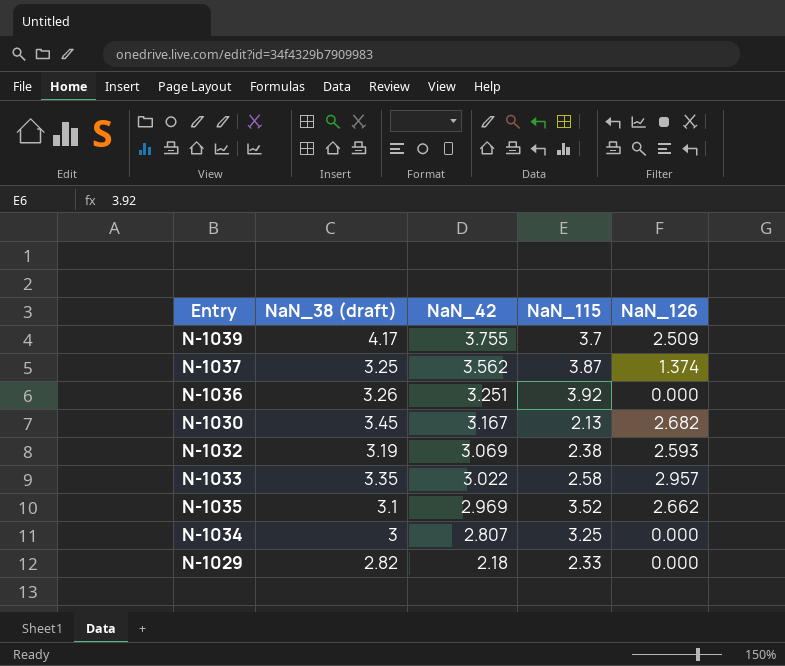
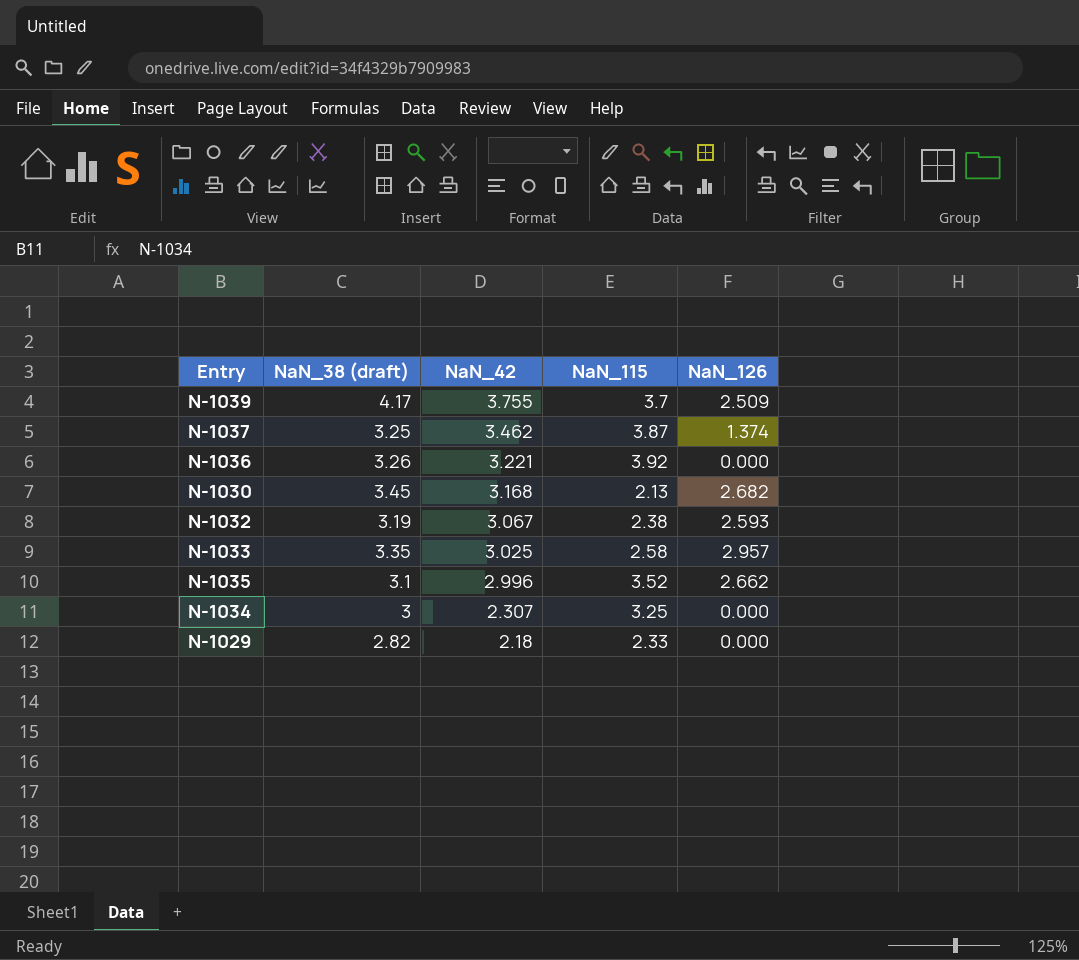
N-1037 | NaN_42: 3.562 -> 3.462
N-1036 | NaN_42: 3.251 -> 3.221
N-1030 | NaN_42: 3.167 -> 3.168
N-1032 | NaN_42: 3.069 -> 3.067
N-1033 | NaN_42: 3.022 -> 3.025
N-1035 | NaN_42: 2.969 -> 2.996
N-1034 | NaN_42: 2.807 -> 2.307

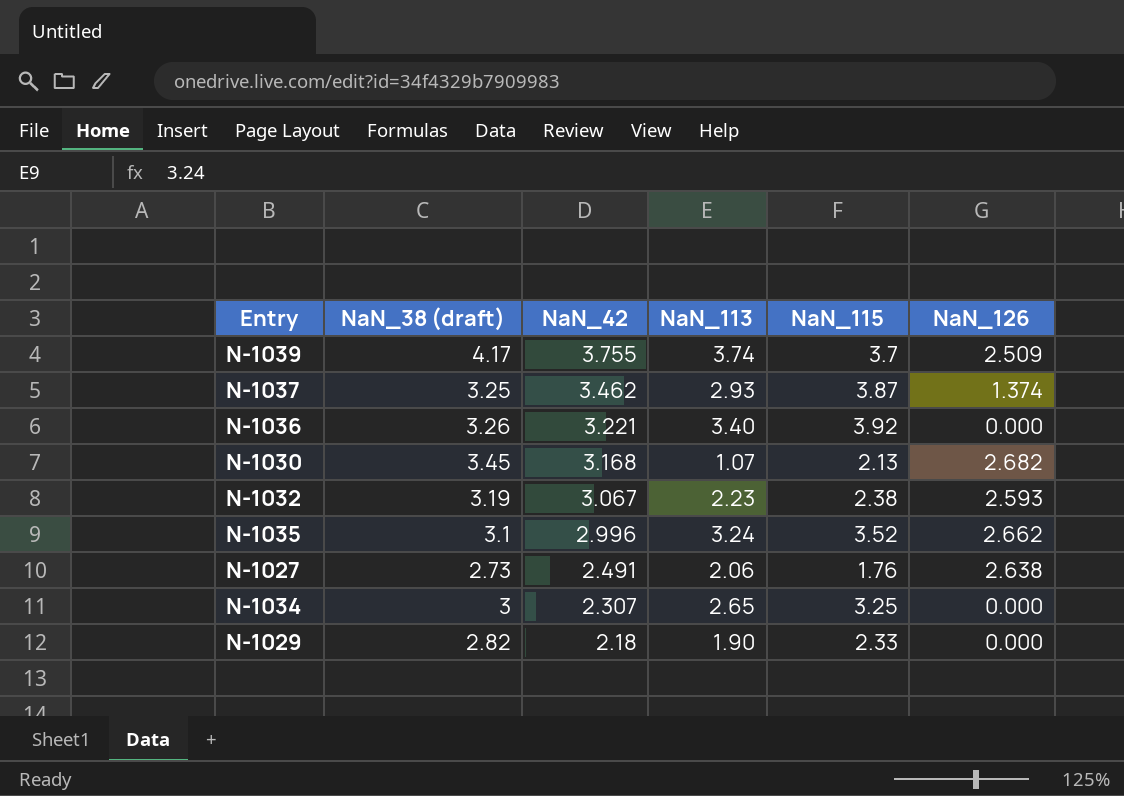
column NaN_113 | position: none -> 4
row N-1033: 3.35 | 3.025 | 2.58 | 2.957 -> none
row N-1027: none -> 2.73 | 2.491 | 2.06 | 1.76 | 2.638

